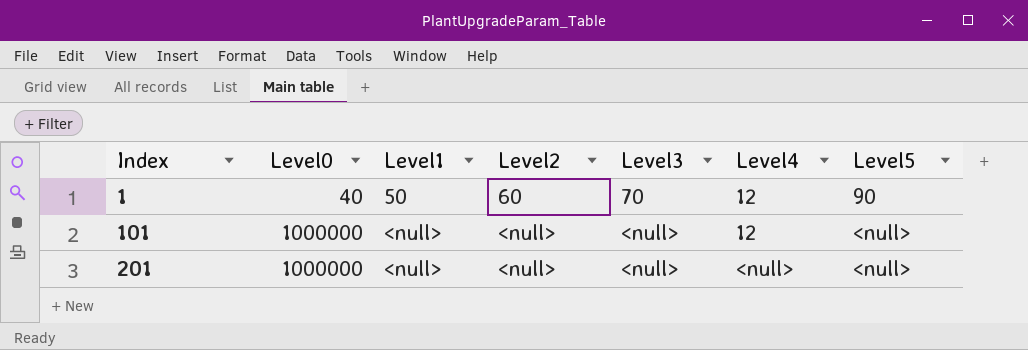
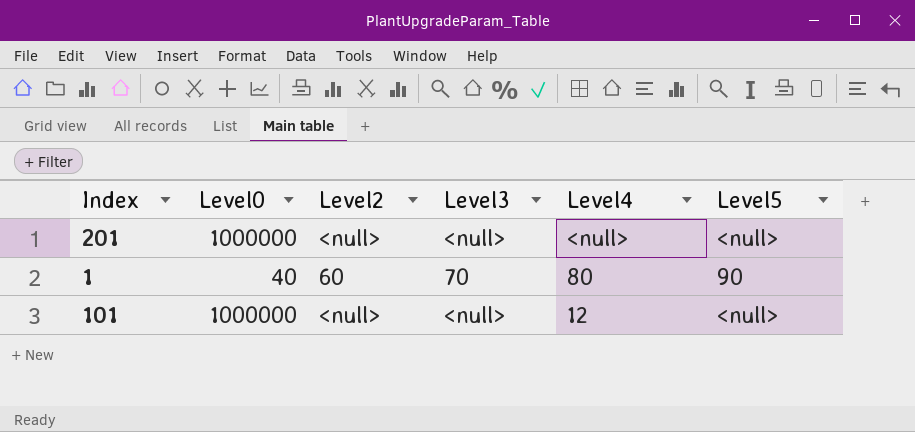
row order: Index ascending -> Level4 descending
column Level1 | position: 3 -> none
1 | Level4: 12 -> 80

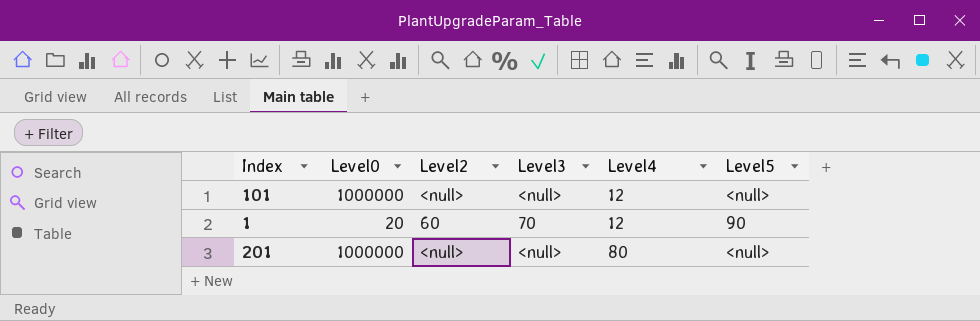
row order: Level4 descending -> Level4 ascending
1 | Level0: 40 -> 20
1 | Level4: 80 -> 12
201 | Level4: <null> -> 80

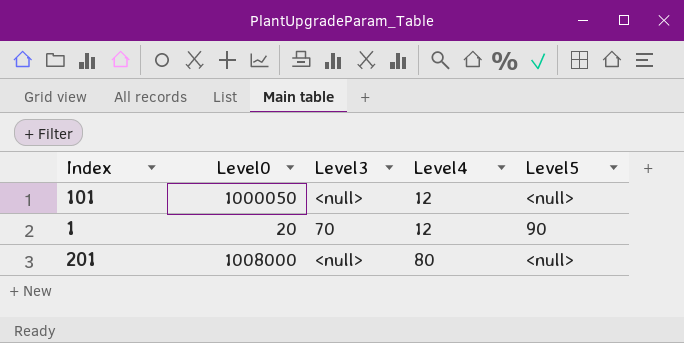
column Level2 | position: 3 -> none
101 | Level0: 1000000 -> 1000050
201 | Level0: 1000000 -> 1008000

